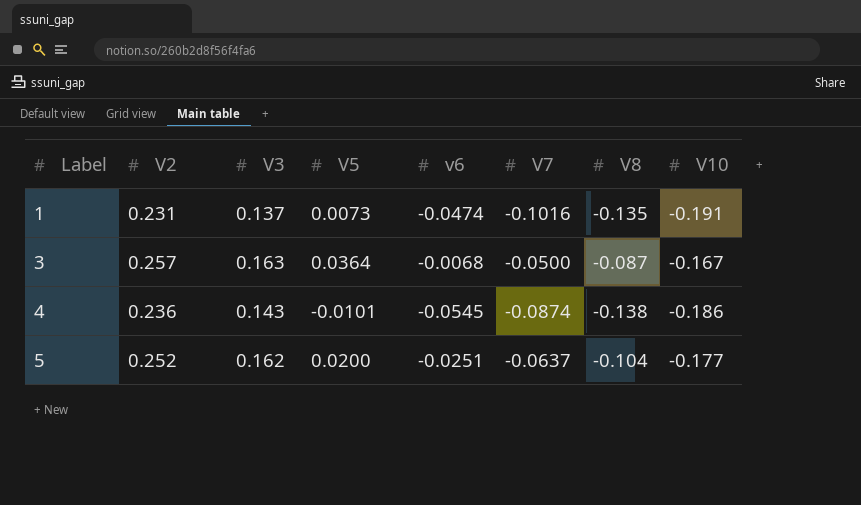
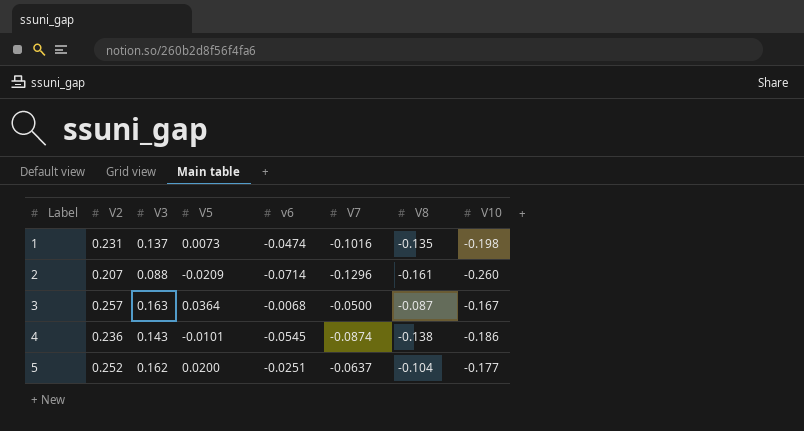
1 | V10: -0.191 -> -0.198
row 2: none -> 0.207 | 0.088 | -0.0209 | -0.0714 | -0.1296 | -0.161 | -0.260

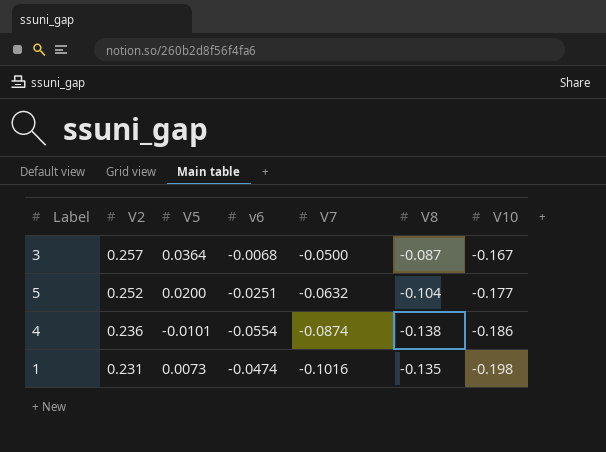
row order: Label ascending -> V2 descending
column V3 | position: 3 -> none
row 2: 0.207 | 0.088 | -0.0209 | -0.0714 | -0.1296 | -0.161 | -0.260 -> none
5 | V7: -0.0637 -> -0.0632
4 | v6: -0.0545 -> -0.0554

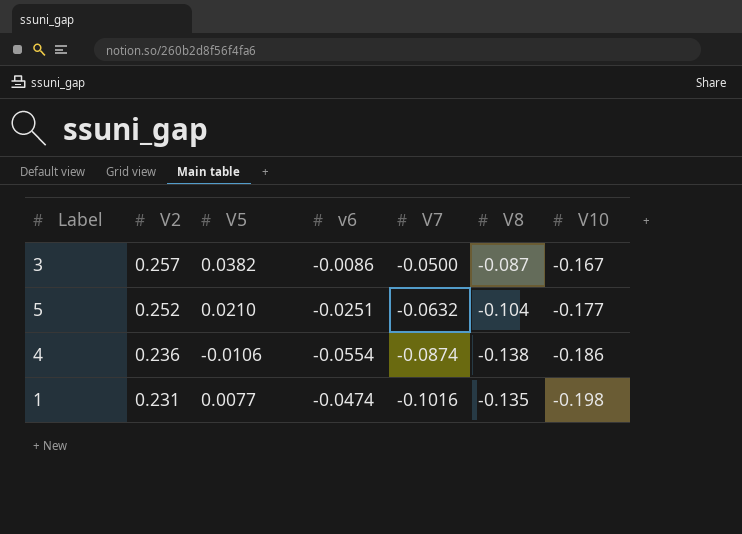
3 | V5: 0.0364 -> 0.0382
3 | v6: -0.0068 -> -0.0086
5 | V5: 0.0200 -> 0.0210
4 | V5: -0.0101 -> -0.0106
1 | V5: 0.0073 -> 0.0077

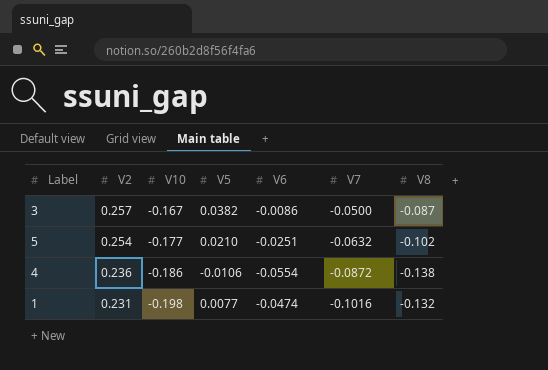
column V10 | position: 7 -> 3
column name: v6 -> V6
5 | V2: 0.252 -> 0.254
5 | V8: -0.104 -> -0.102
4 | V7: -0.0874 -> -0.0872
1 | V8: -0.135 -> -0.132

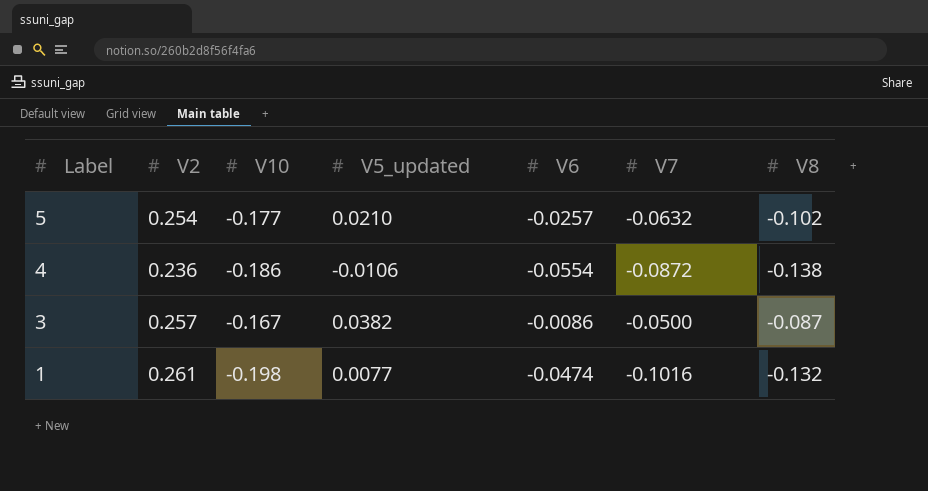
row order: V2 descending -> Label descending
column name: V5 -> V5_updated
5 | V6: -0.0251 -> -0.0257
1 | V2: 0.231 -> 0.261

